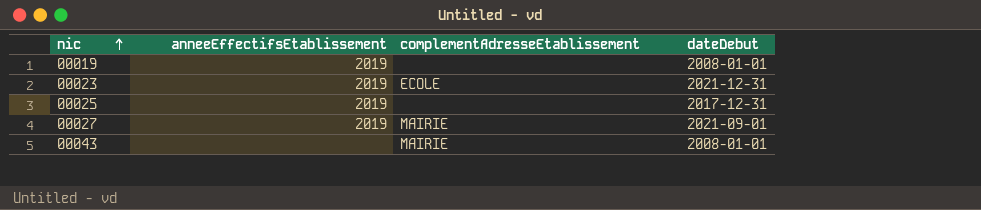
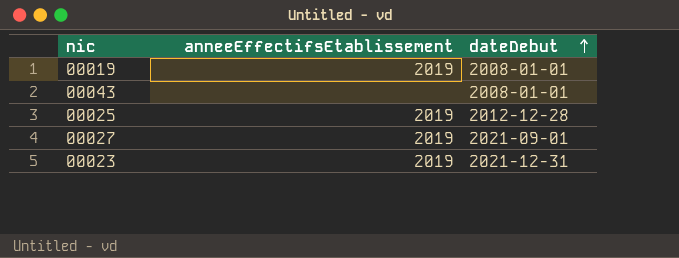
row order: nic ascending -> dateDebut ascending
column complementAdresseEtablissement | position: 3 -> none
00025 | dateDebut: 2017-12-31 -> 2012-12-28

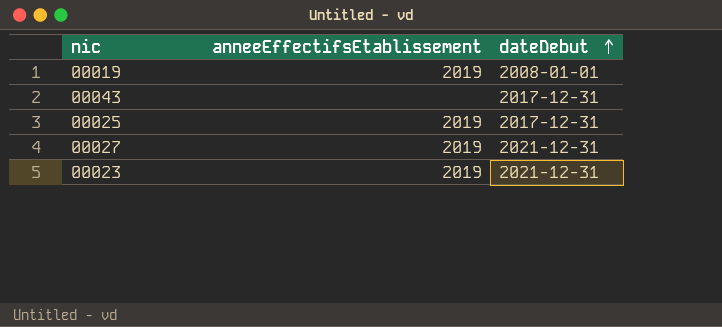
00043 | dateDebut: 2008-01-01 -> 2017-12-31
00025 | dateDebut: 2012-12-28 -> 2017-12-31
00027 | dateDebut: 2021-09-01 -> 2021-12-31

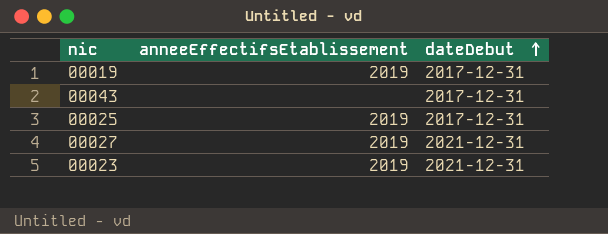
00019 | dateDebut: 2008-01-01 -> 2017-12-31

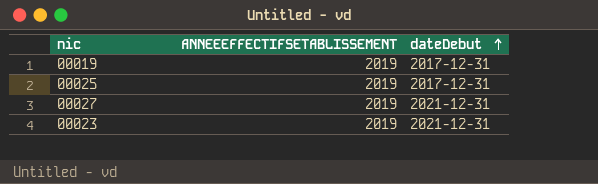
column name: anneeEffectifsEtablissement -> ANNEEEFFECTIFSETABLISSEMENT
row 00043: none | 2017-12-31 -> none

